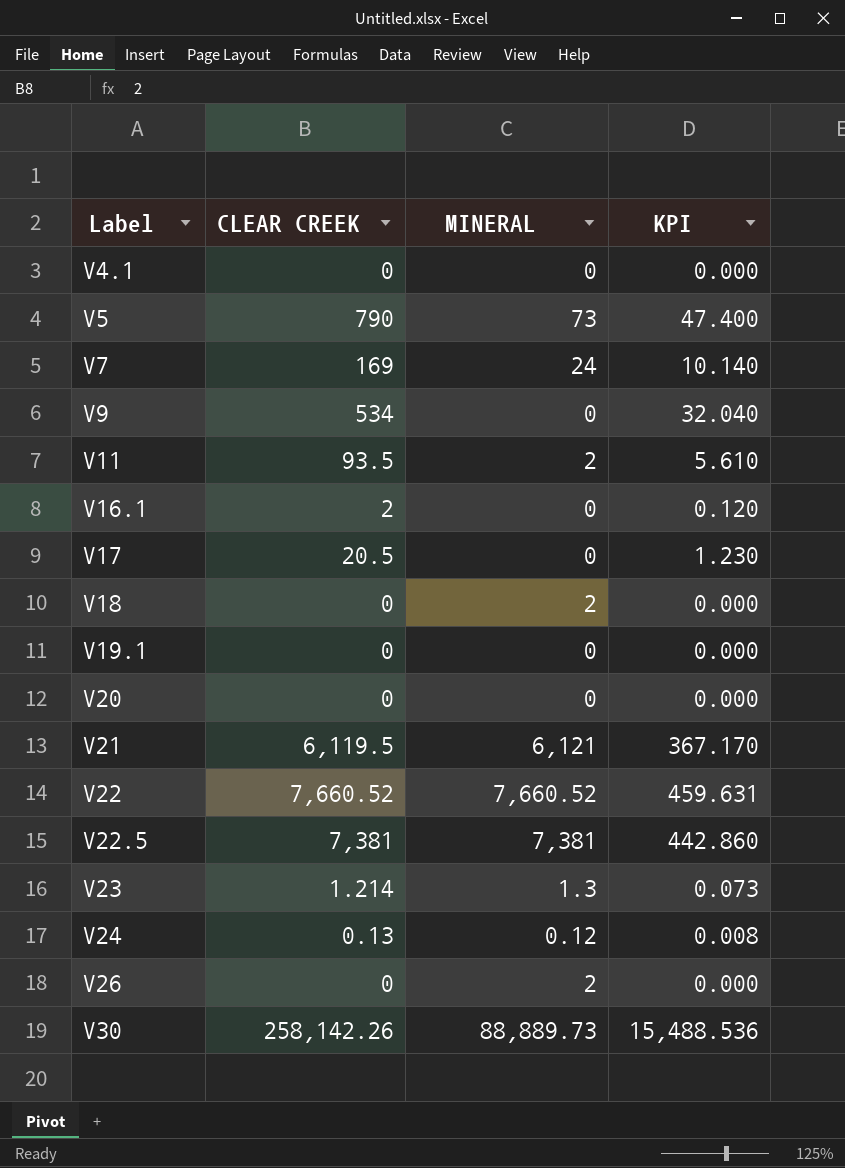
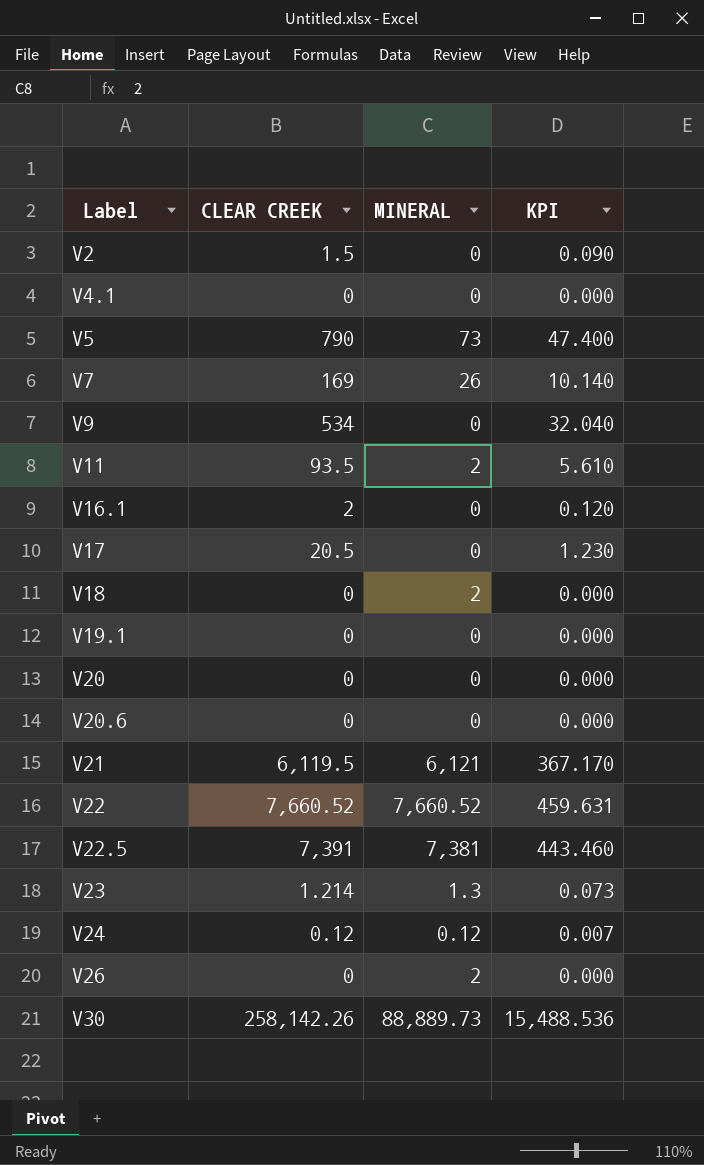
row V2: none -> 1.5 | 0 | 0.090
V7 | MINERAL: 24 -> 26
row V20.6: none -> 0 | 0 | 0.000
V22.5 | CLEAR CREEK: 7,381 -> 7,391
V22.5 | KPI: 442.860 -> 443.460
V24 | CLEAR CREEK: 0.13 -> 0.12
V24 | KPI: 0.008 -> 0.007

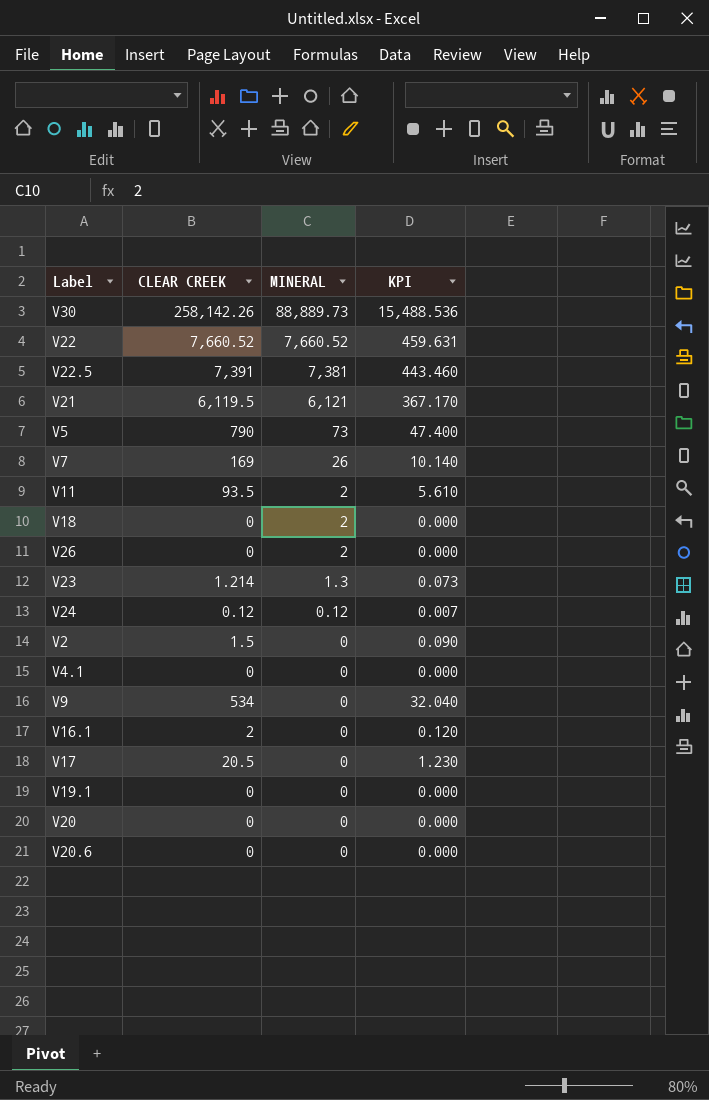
row order: Label ascending -> MINERAL descending

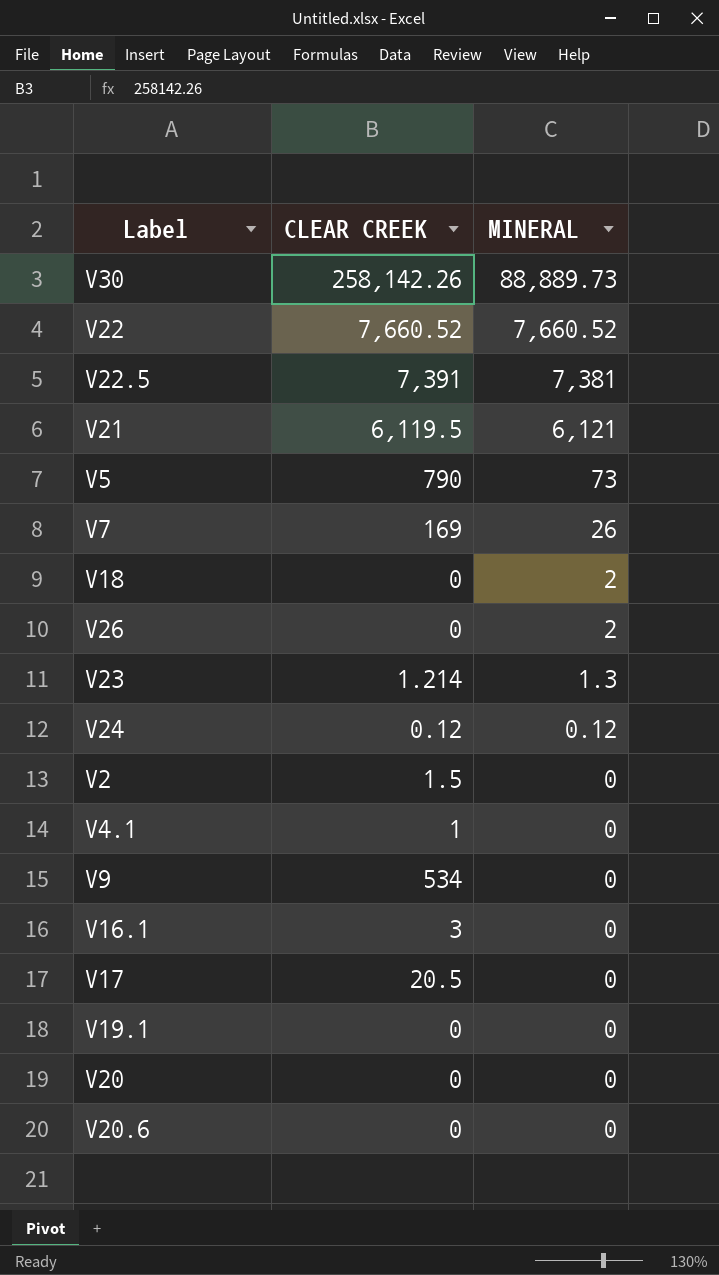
column KPI | formula: [CLEAR CREEK] * 0.06 -> none
row V11: 93.5 | 2 | 5.610 -> none
V4.1 | CLEAR CREEK: 0 -> 1
V16.1 | CLEAR CREEK: 2 -> 3

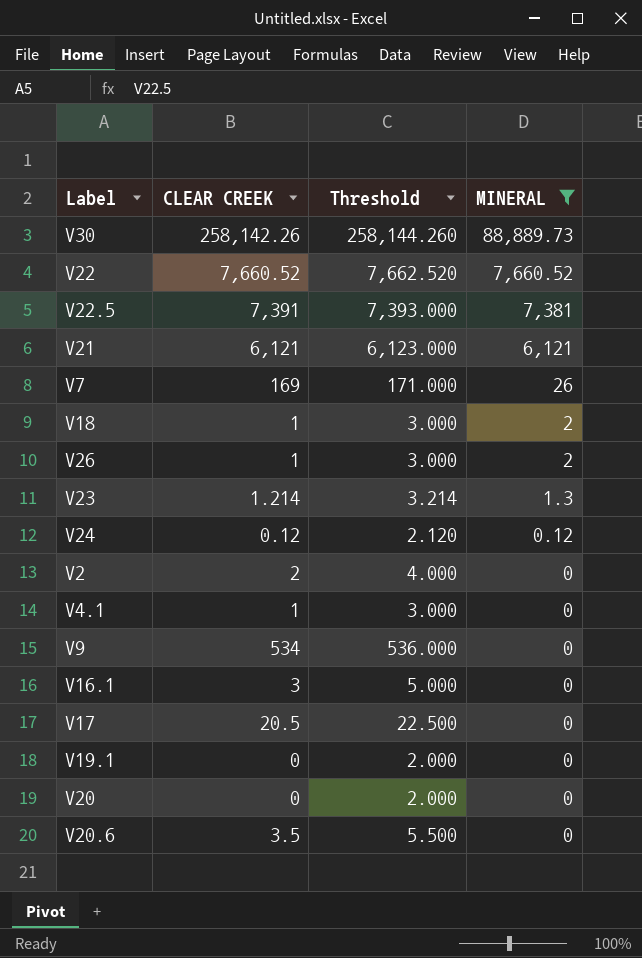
filter: none -> MINERAL != 73
column Threshold | formula: none -> [CLEAR CREEK] + 2
V21 | CLEAR CREEK: 6,119.5 -> 6,121
V18 | CLEAR CREEK: 0 -> 1
V26 | CLEAR CREEK: 0 -> 1
V2 | CLEAR CREEK: 1.5 -> 2
V20.6 | CLEAR CREEK: 0 -> 3.5

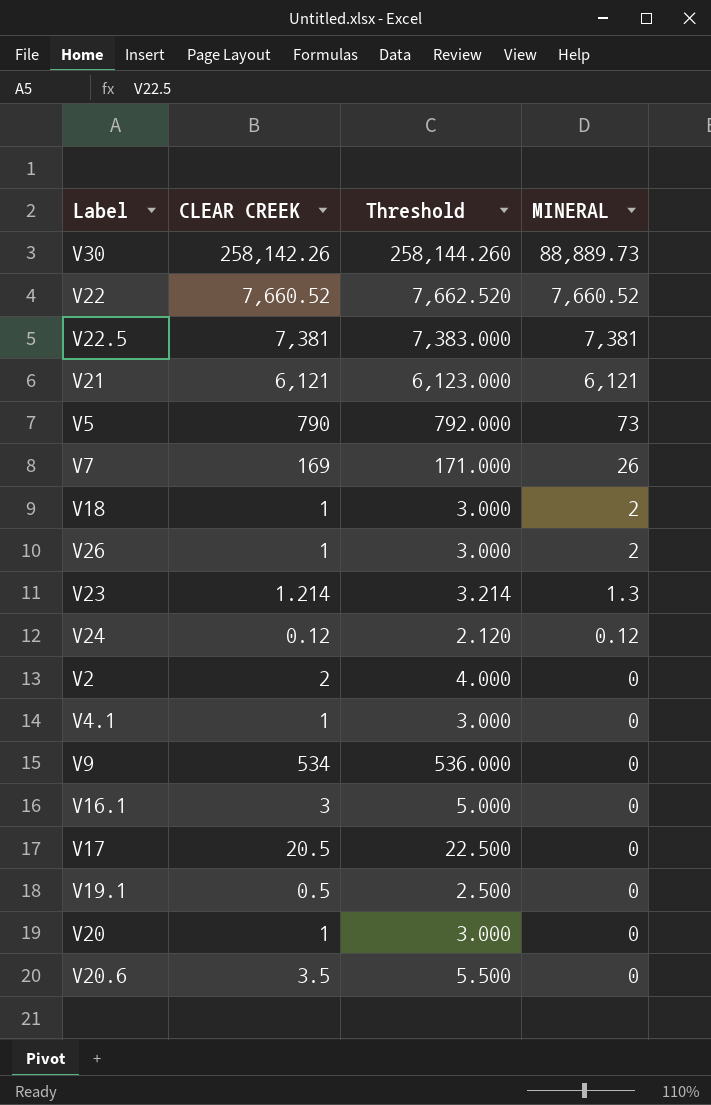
filter: MINERAL != 73 -> none
V22.5 | CLEAR CREEK: 7,391 -> 7,381
V22.5 | Threshold: 7,393.000 -> 7,383.000
V19.1 | CLEAR CREEK: 0 -> 0.5
V19.1 | Threshold: 2.000 -> 2.500
V20 | CLEAR CREEK: 0 -> 1
V20 | Threshold: 2.000 -> 3.000

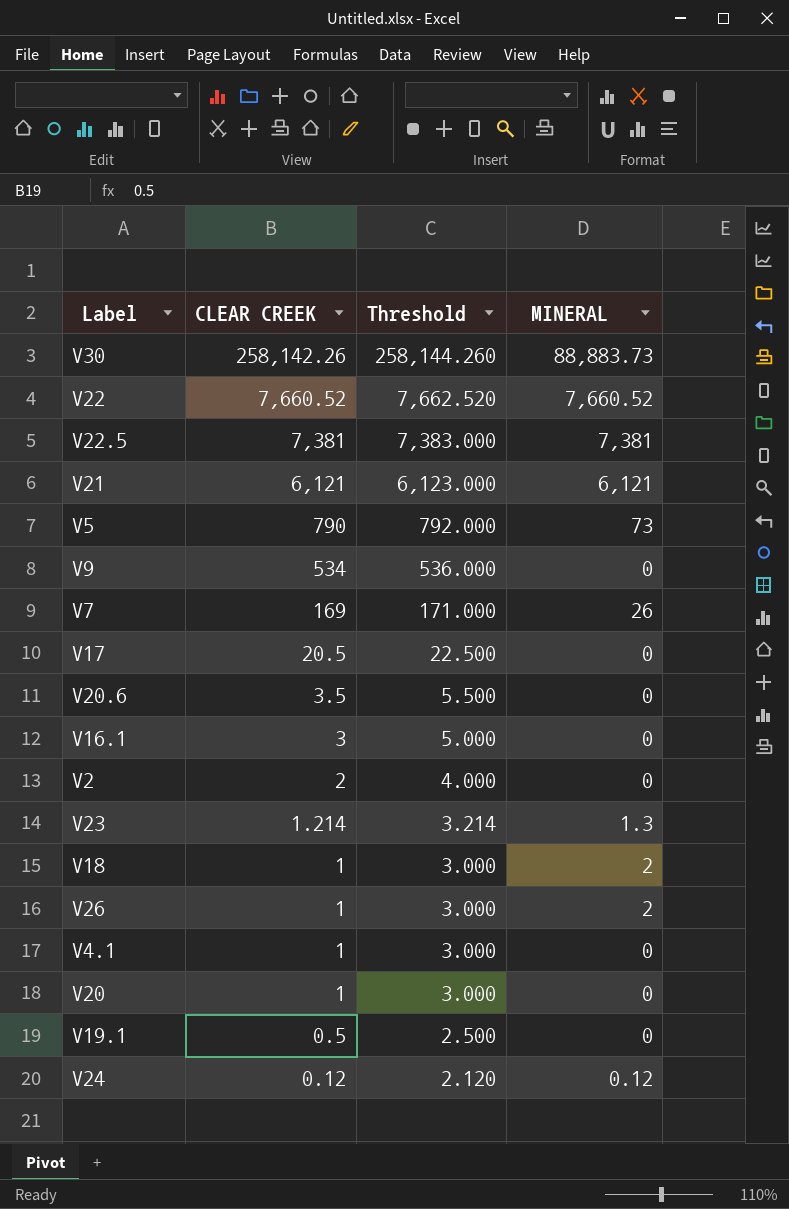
row order: MINERAL descending -> CLEAR CREEK descending
V30 | MINERAL: 88,889.73 -> 88,883.73

